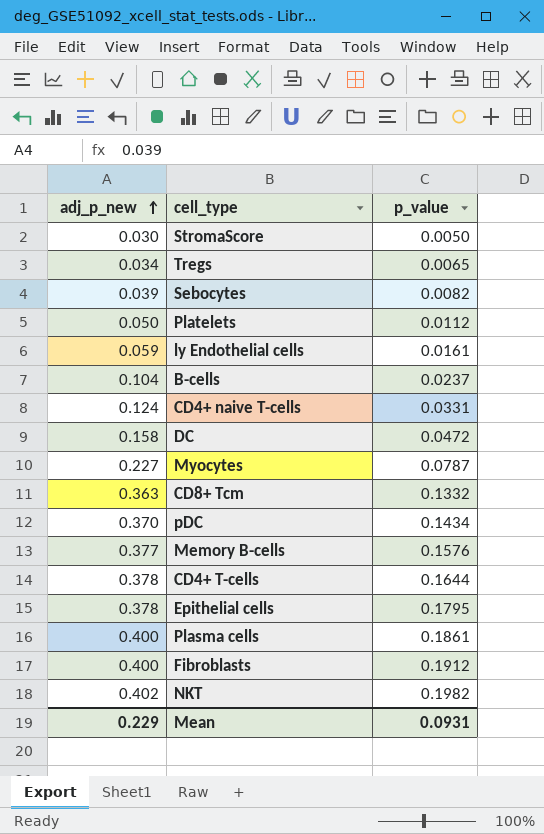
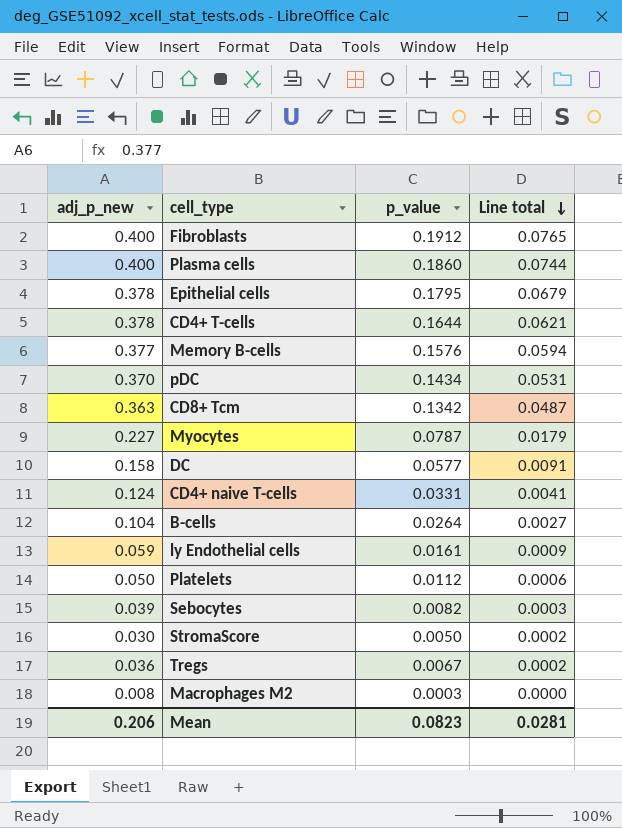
row order: adj_p_new ascending -> Line total descending
column Line total | formula: none -> [adj_p_new] * [p_value]
row NKT: 0.402 | 0.1982 -> none
Plasma cells | p_value: 0.1861 -> 0.1860
CD8+ Tcm | p_value: 0.1332 -> 0.1342
DC | p_value: 0.0472 -> 0.0577
B-cells | p_value: 0.0237 -> 0.0264
Tregs | adj_p_new: 0.034 -> 0.036
Tregs | p_value: 0.0065 -> 0.0067
row Macrophages M2: none -> 0.008 | 0.0003 | 0.0000
Mean | adj_p_new: 0.229 -> 0.206
Mean | p_value: 0.0931 -> 0.0823

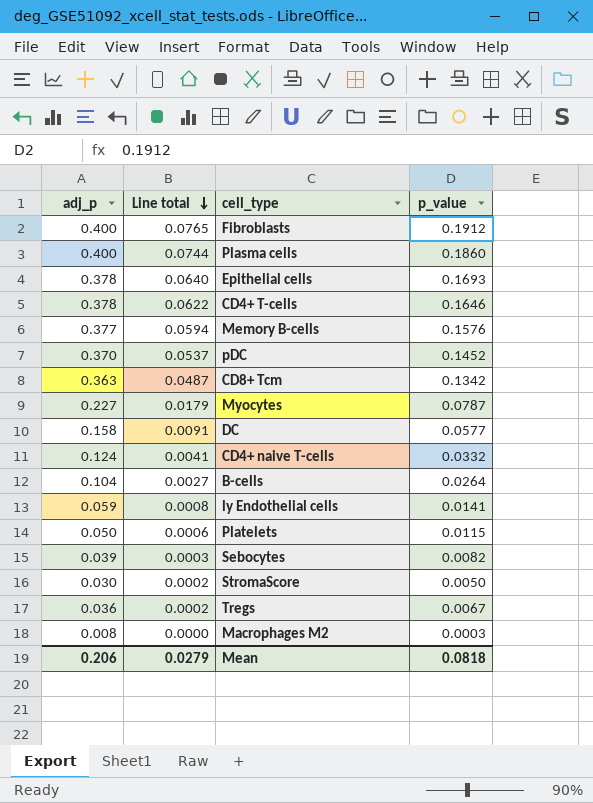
column name: adj_p_new -> adj_p
column Line total | position: 4 -> 2
Epithelial cells | Line total: 0.0679 -> 0.0640
Epithelial cells | p_value: 0.1795 -> 0.1693
CD4+ T-cells | Line total: 0.0621 -> 0.0622
CD4+ T-cells | p_value: 0.1644 -> 0.1646
pDC | Line total: 0.0531 -> 0.0537
pDC | p_value: 0.1434 -> 0.1452
CD4+ naive T-cells | p_value: 0.0331 -> 0.0332
ly Endothelial cells | Line total: 0.0009 -> 0.0008
ly Endothelial cells | p_value: 0.0161 -> 0.0141
Platelets | p_value: 0.0112 -> 0.0115
Mean | Line total: 0.0281 -> 0.0279
Mean | p_value: 0.0823 -> 0.0818

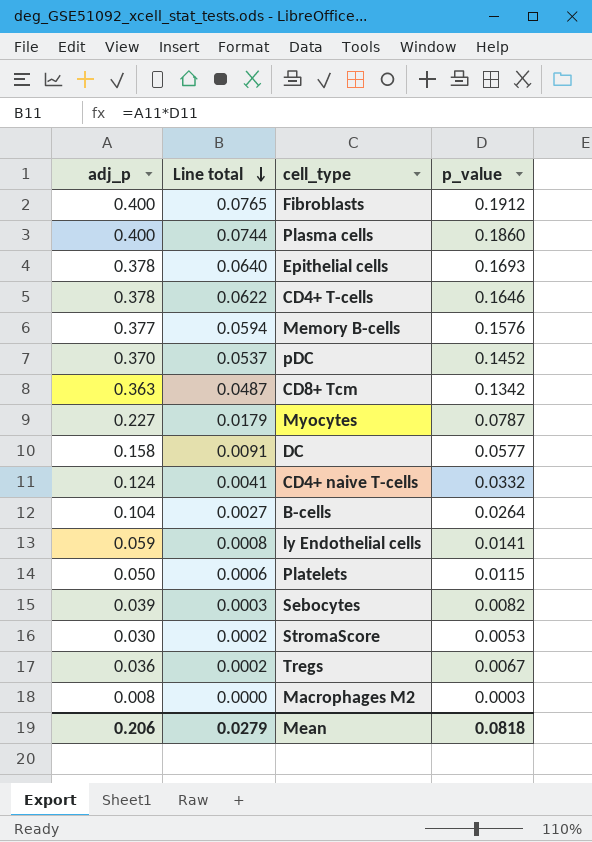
StromaScore | p_value: 0.0050 -> 0.0053

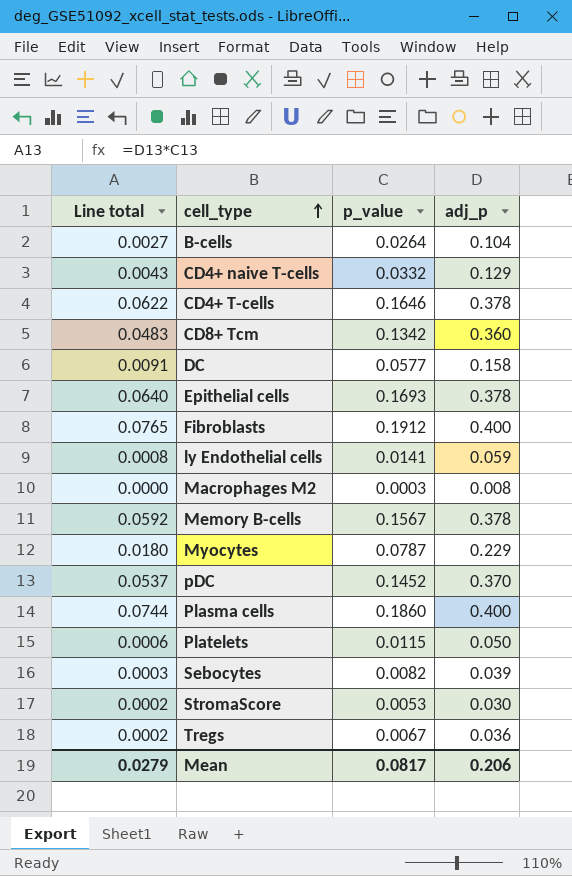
row order: Line total descending -> cell_type ascending
column adj_p | position: 1 -> 4
CD4+ naive T-cells | Line total: 0.0041 -> 0.0043
CD4+ naive T-cells | adj_p: 0.124 -> 0.129
CD8+ Tcm | Line total: 0.0487 -> 0.0483
CD8+ Tcm | adj_p: 0.363 -> 0.360
Memory B-cells | Line total: 0.0594 -> 0.0592
Memory B-cells | p_value: 0.1576 -> 0.1567
Memory B-cells | adj_p: 0.377 -> 0.378
Myocytes | Line total: 0.0179 -> 0.0180
Myocytes | adj_p: 0.227 -> 0.229
Mean | p_value: 0.0818 -> 0.0817

